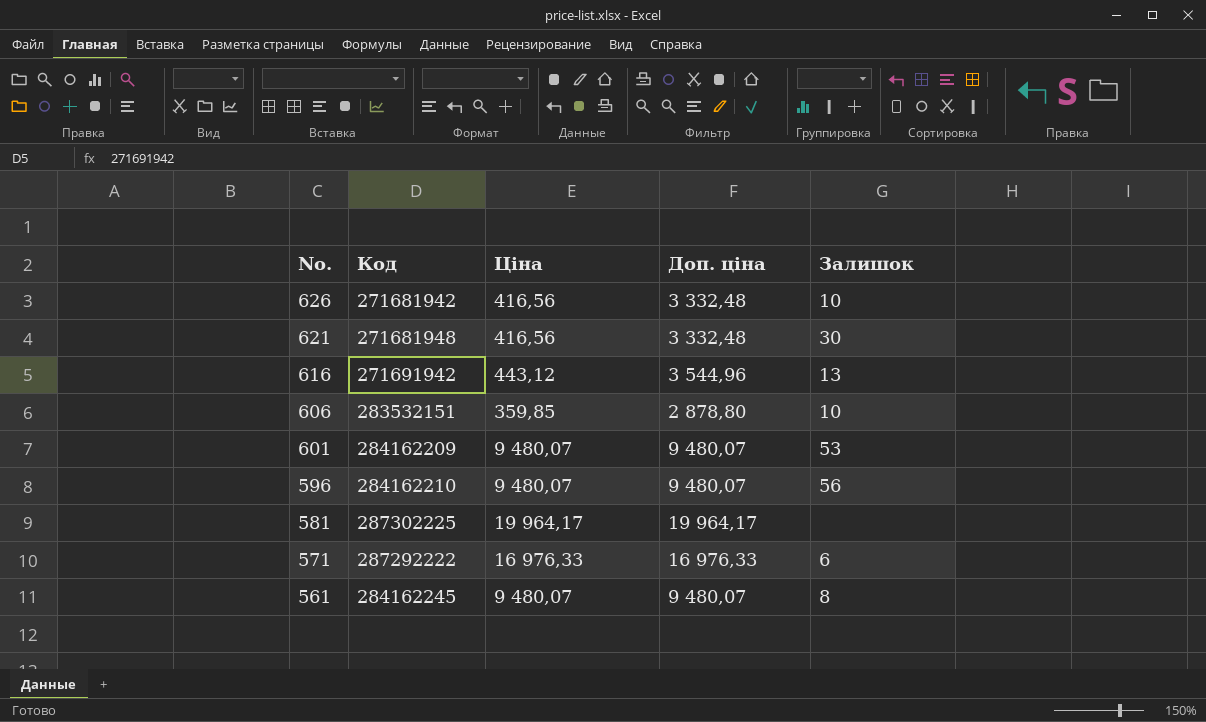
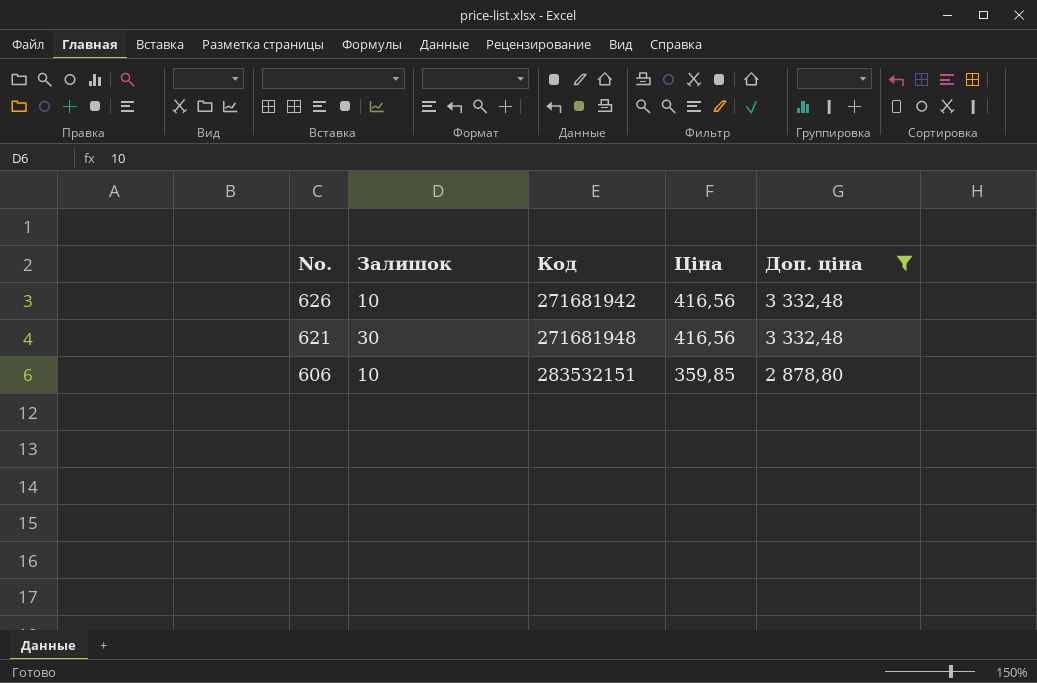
filter: none -> Доп. ціна <= 3 332,48
column Залишок | position: 5 -> 2

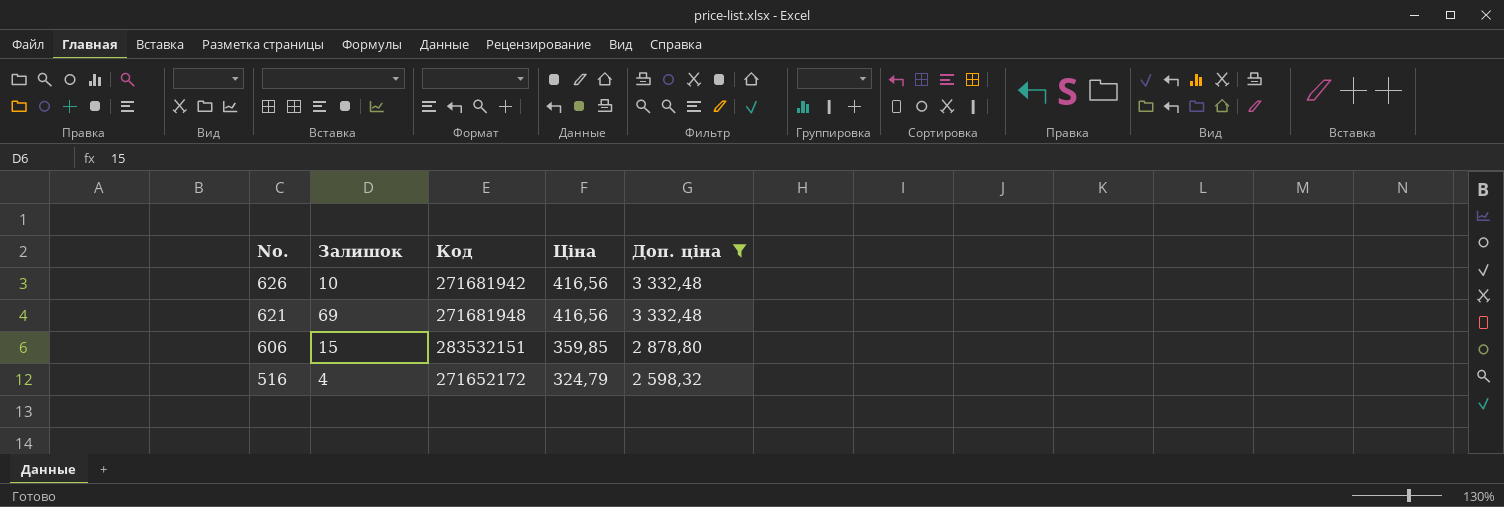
621 | Залишок: 30 -> 69
606 | Залишок: 10 -> 15
row 516: none -> 4 | 271652172 | 324,79 | 2 598,32

